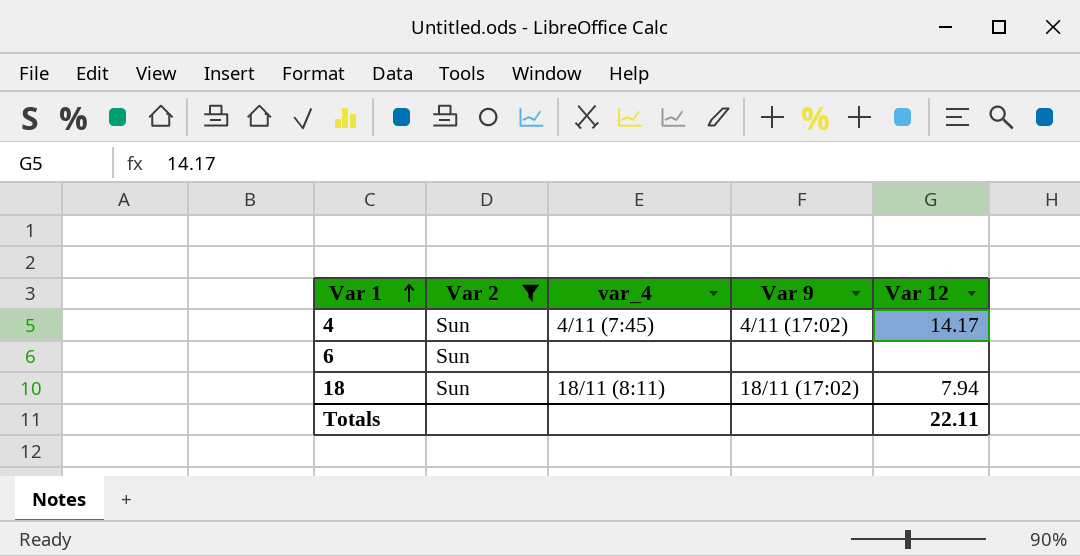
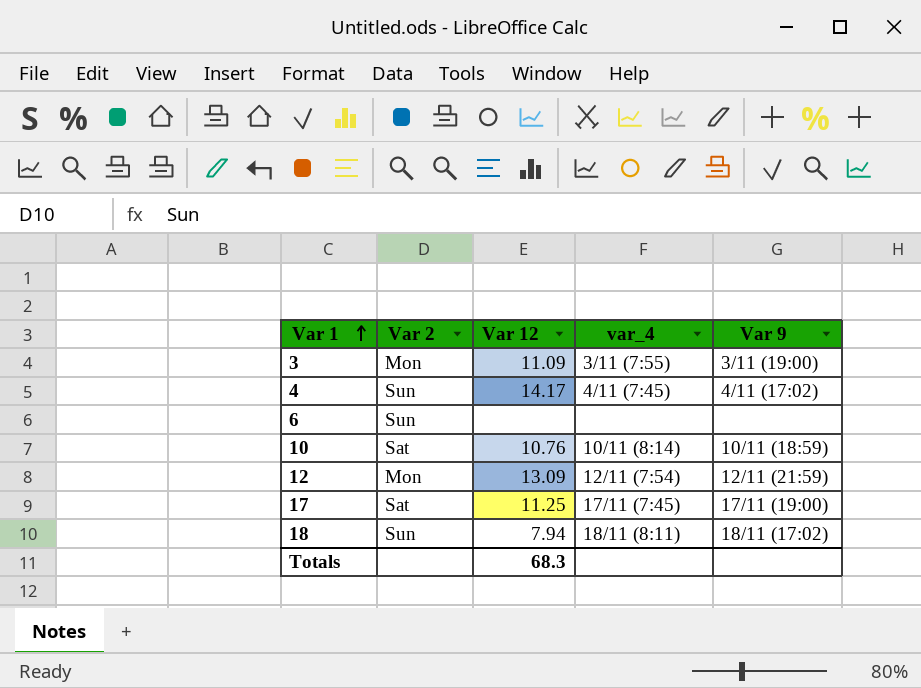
filter: Var 2 = Sun -> none
column Var 12 | position: 5 -> 3
Totals | Var 12: 22.11 -> 68.3

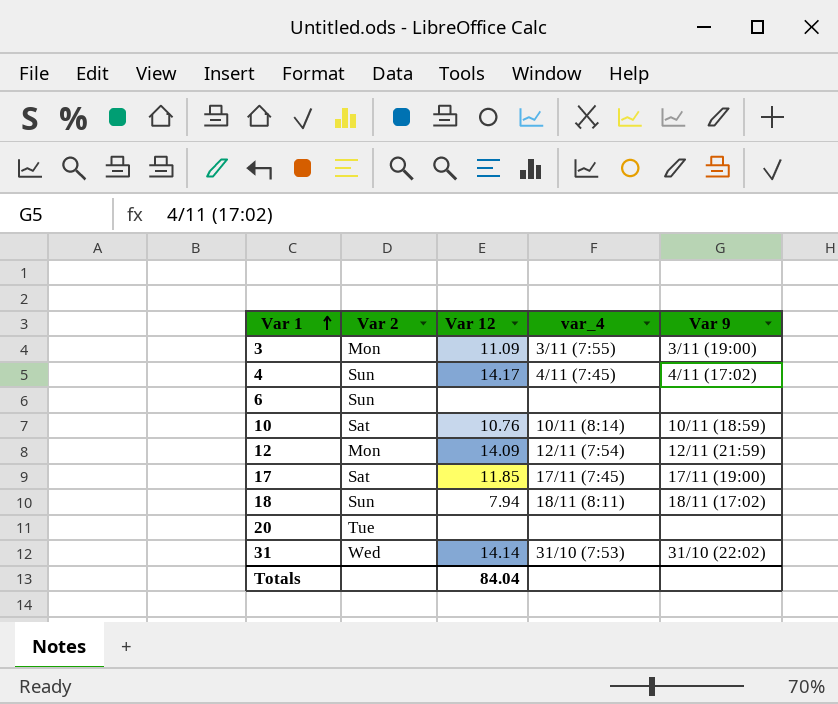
12 | Var 12: 13.09 -> 14.09
17 | Var 12: 11.25 -> 11.85
row 20: none -> Tue | none | none | none
row 31: none -> Wed | 14.14 | 31/10 (7:53) | 31/10 (22:02)
Totals | Var 12: 68.3 -> 84.04

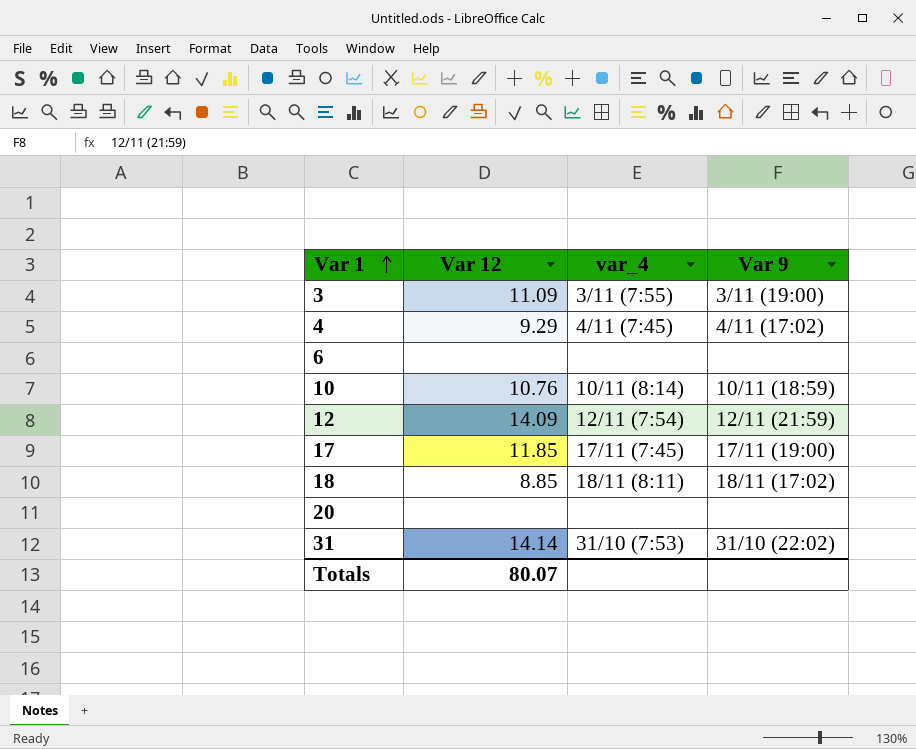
column Var 2 | position: 2 -> none
4 | Var 12: 14.17 -> 9.29
18 | Var 12: 7.94 -> 8.85
Totals | Var 12: 84.04 -> 80.07

